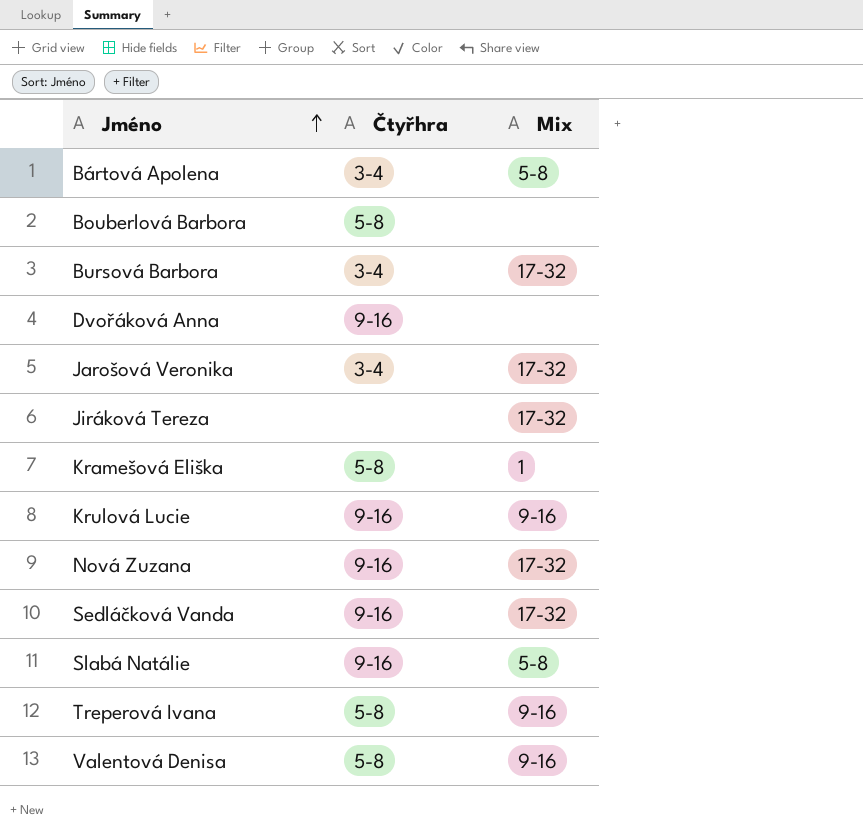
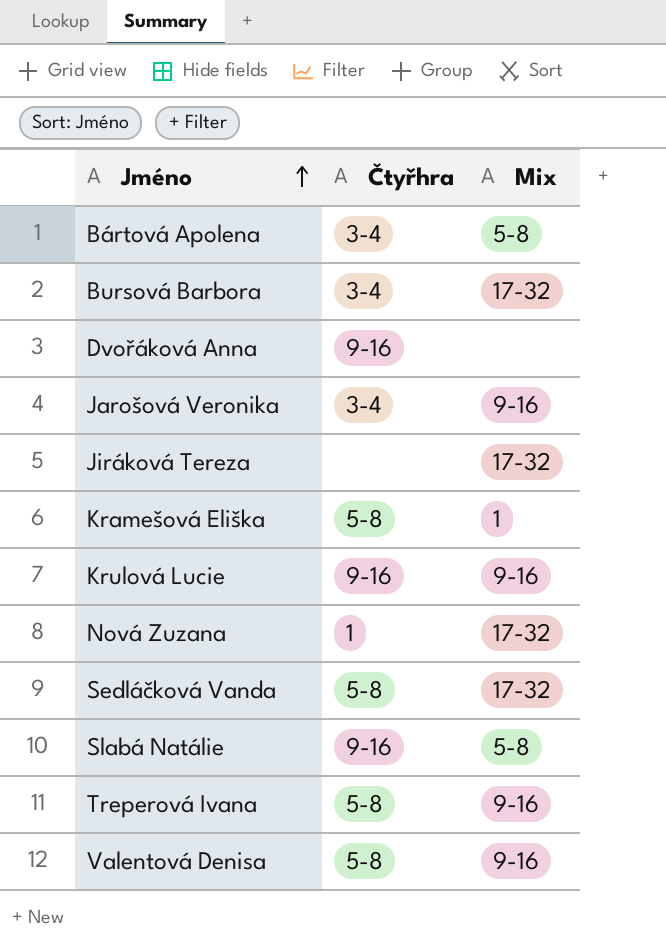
row Bouberlová Barbora: 5-8 | none -> none
Jarošová Veronika | Mix: 17-32 -> 9-16
Nová Zuzana | Čtyřhra: 9-16 -> 1
Sedláčková Vanda | Čtyřhra: 9-16 -> 5-8

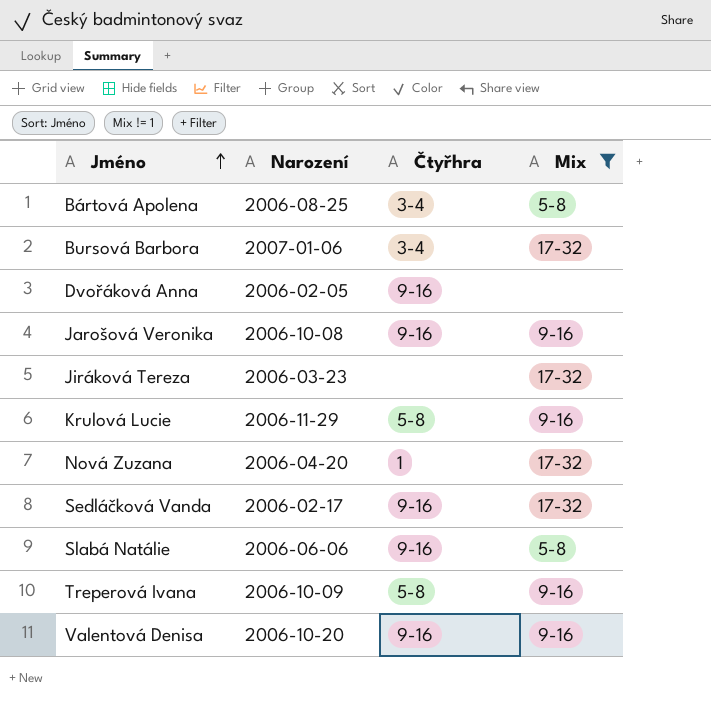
filter: none -> Mix != 1
column Narození | position: none -> 2
Jarošová Veronika | Čtyřhra: 3-4 -> 9-16
Krulová Lucie | Čtyřhra: 9-16 -> 5-8
Sedláčková Vanda | Čtyřhra: 5-8 -> 9-16
Valentová Denisa | Čtyřhra: 5-8 -> 9-16

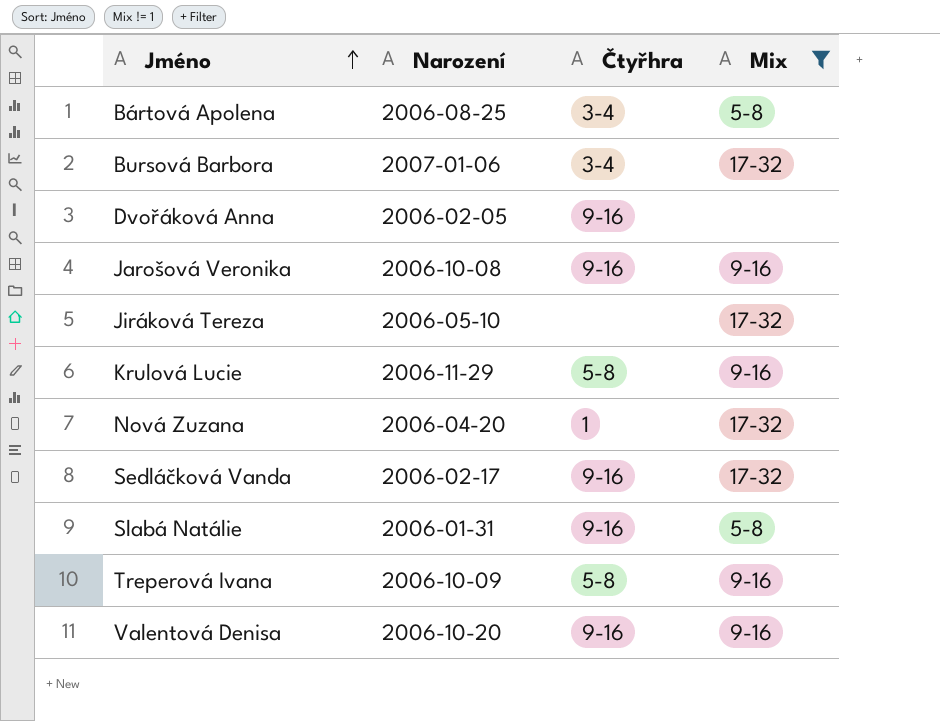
Jiráková Tereza | Narození: 2006-03-23 -> 2006-05-10
Slabá Natálie | Narození: 2006-06-06 -> 2006-01-31

